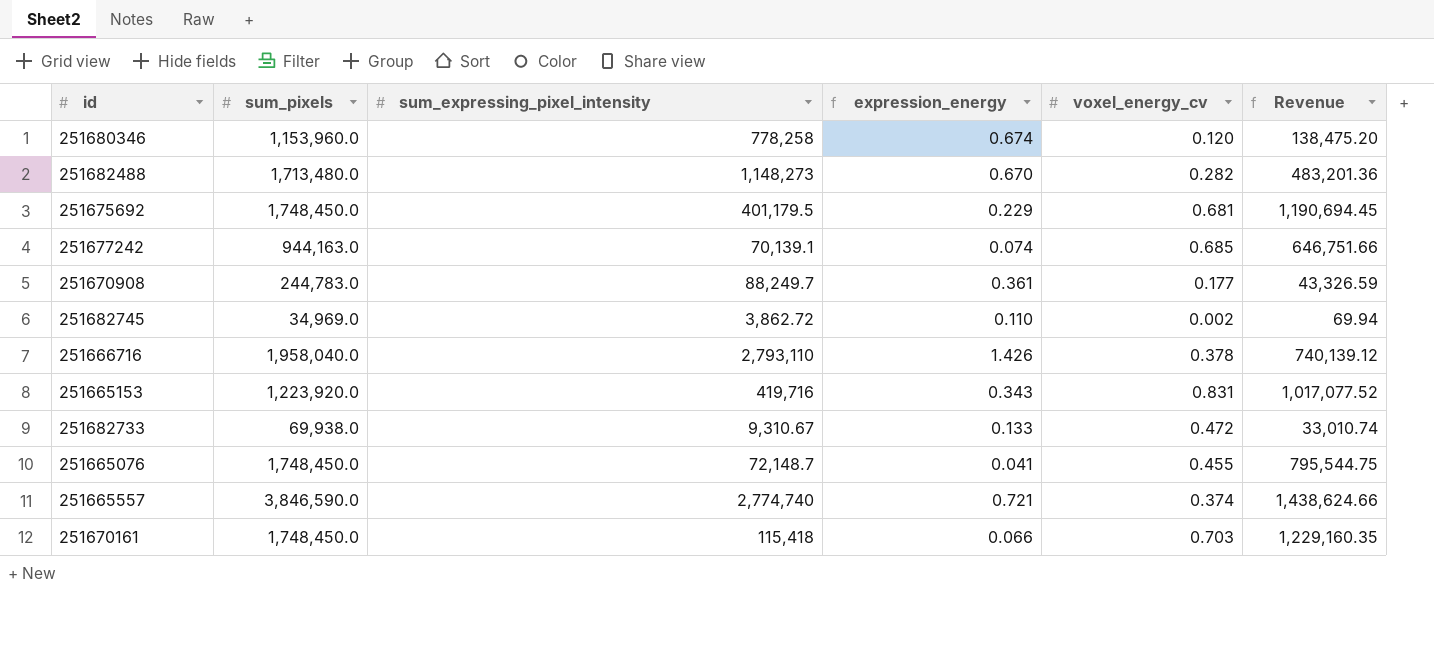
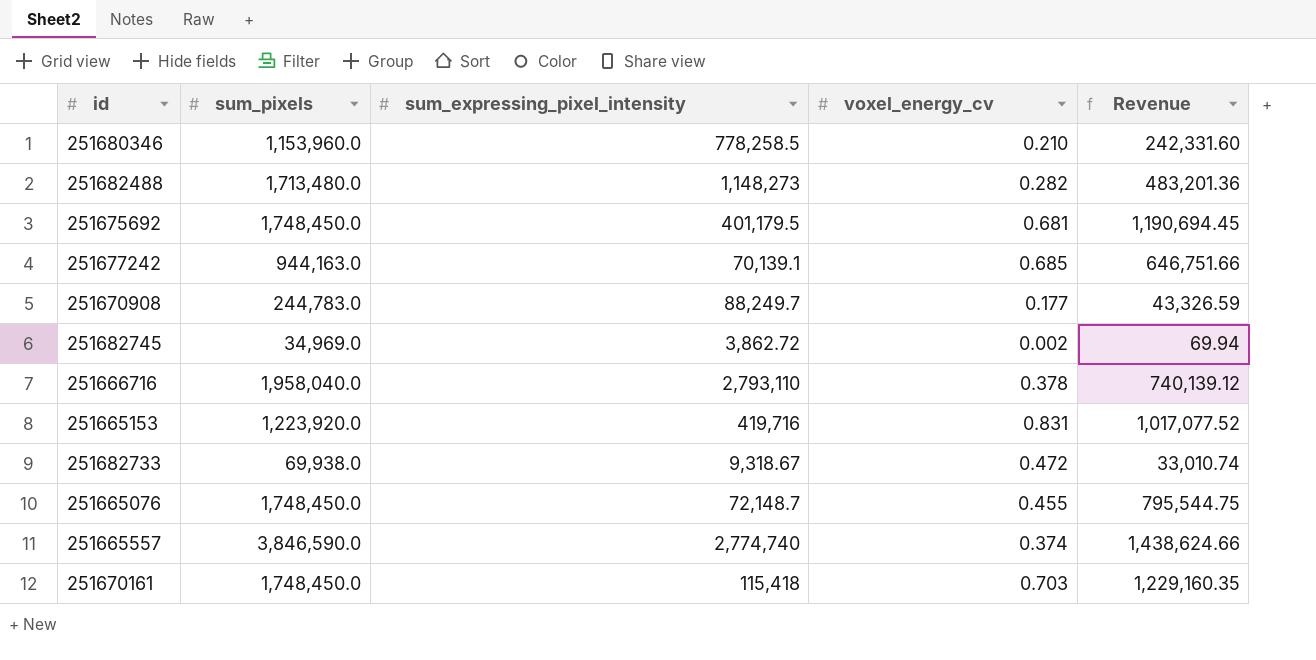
column expression_energy | formula: [sum_expressing_pixel_intensity] / [sum_pixels] -> none
251680346 | sum_expressing_pixel_intensity: 778,258 -> 778,258.5
251680346 | voxel_energy_cv: 0.120 -> 0.210
251680346 | Revenue: 138,475.20 -> 242,331.60
251682733 | sum_expressing_pixel_intensity: 9,310.67 -> 9,318.67

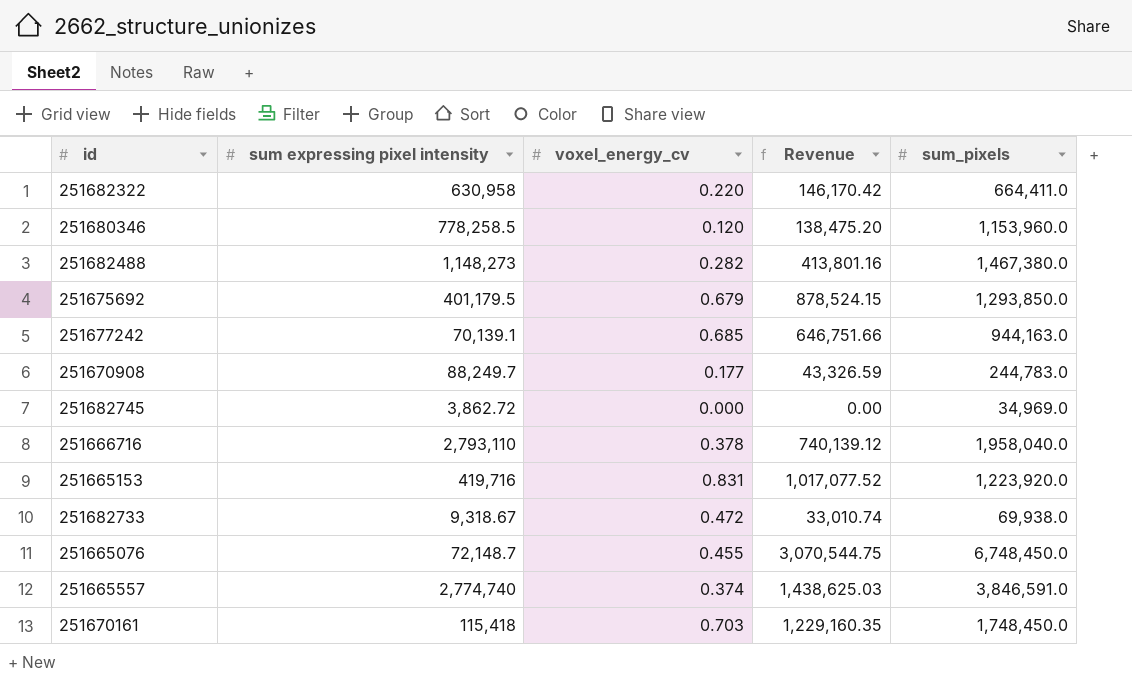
column name: sum_expressing_pixel_intensity -> sum expressing pixel intensity
column sum_pixels | position: 2 -> 5
row 251682322: none -> 630,958 | 0.220 | 146,170.42 | 664,411.0
251680346 | voxel_energy_cv: 0.210 -> 0.120
251680346 | Revenue: 242,331.60 -> 138,475.20
251682488 | Revenue: 483,201.36 -> 413,801.16
251682488 | sum_pixels: 1,713,480.0 -> 1,467,380.0
251675692 | voxel_energy_cv: 0.681 -> 0.679
251675692 | Revenue: 1,190,694.45 -> 878,524.15
251675692 | sum_pixels: 1,748,450.0 -> 1,293,850.0
251682745 | voxel_energy_cv: 0.002 -> 0.000
251682745 | Revenue: 69.94 -> 0.00
251665076 | Revenue: 795,544.75 -> 3,070,544.75
251665076 | sum_pixels: 1,748,450.0 -> 6,748,450.0
251665557 | Revenue: 1,438,624.66 -> 1,438,625.03
251665557 | sum_pixels: 3,846,590.0 -> 3,846,591.0

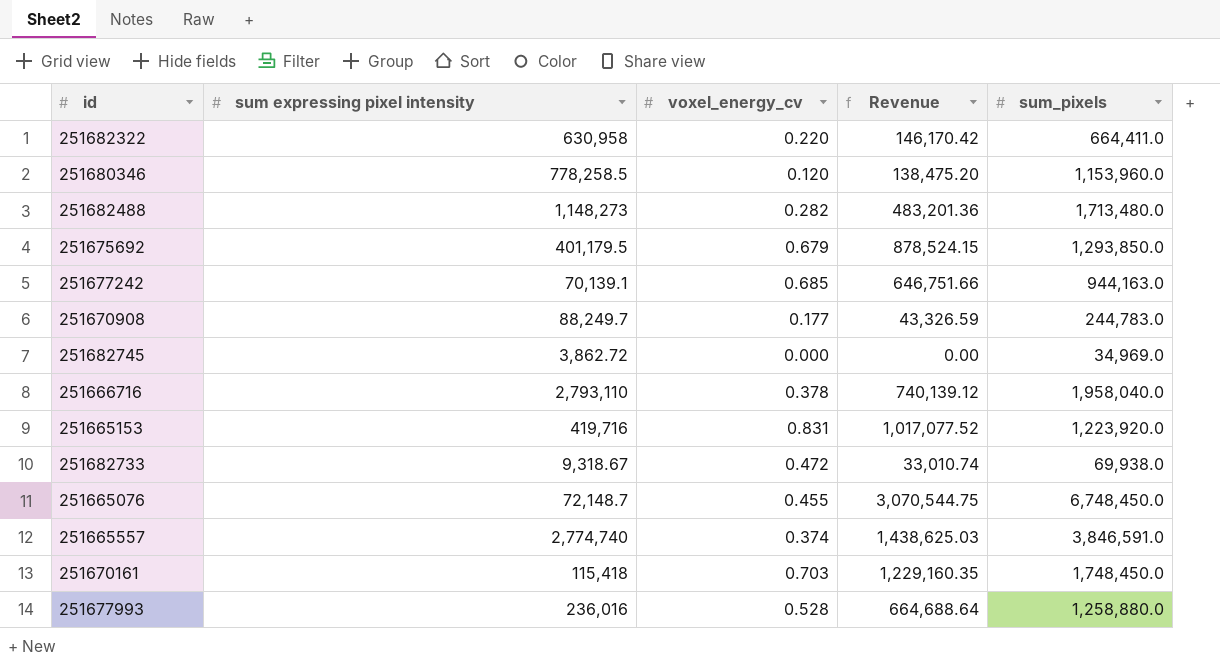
251682488 | Revenue: 413,801.16 -> 483,201.36
251682488 | sum_pixels: 1,467,380.0 -> 1,713,480.0
row 251677993: none -> 236,016 | 0.528 | 664,688.64 | 1,258,880.0

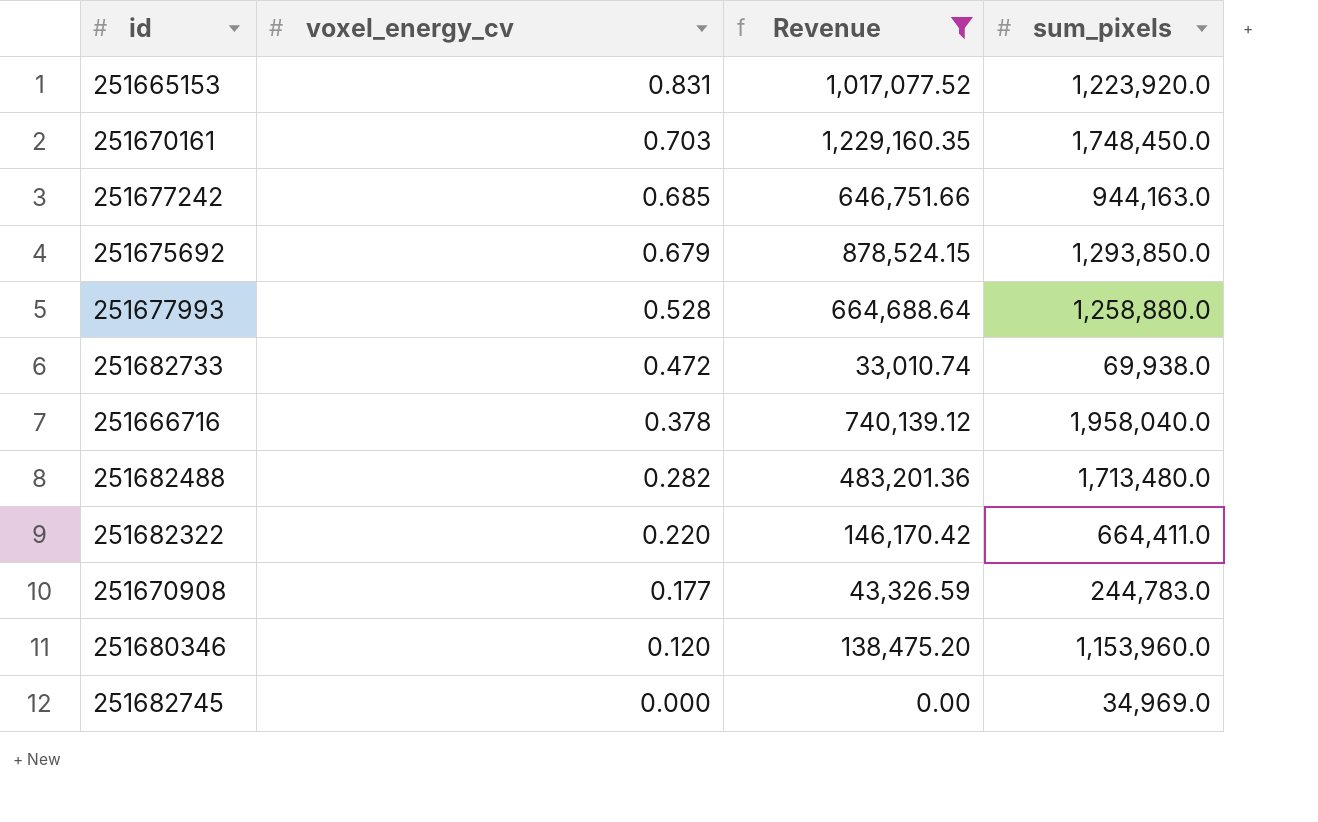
filter: none -> Revenue <= 1,229,160.35
row order: none -> voxel_energy_cv descending
column sum expressing pixel intensity | position: 2 -> none

